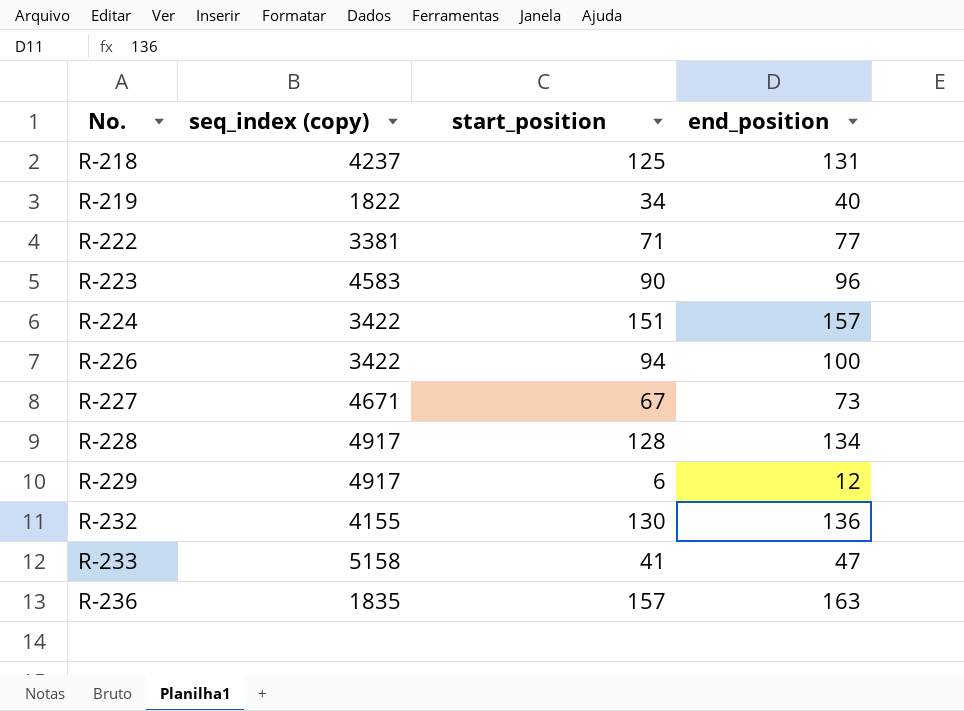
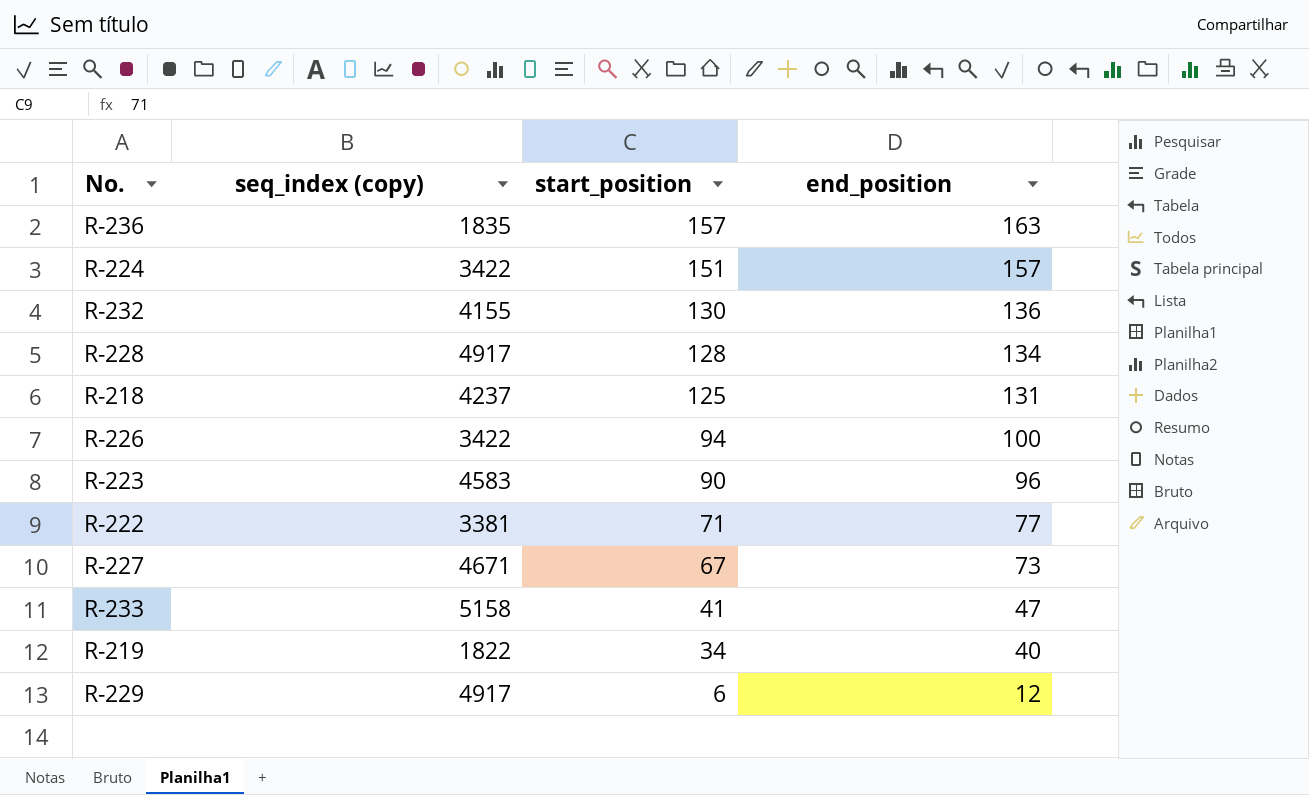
row order: No. ascending -> start_position descending

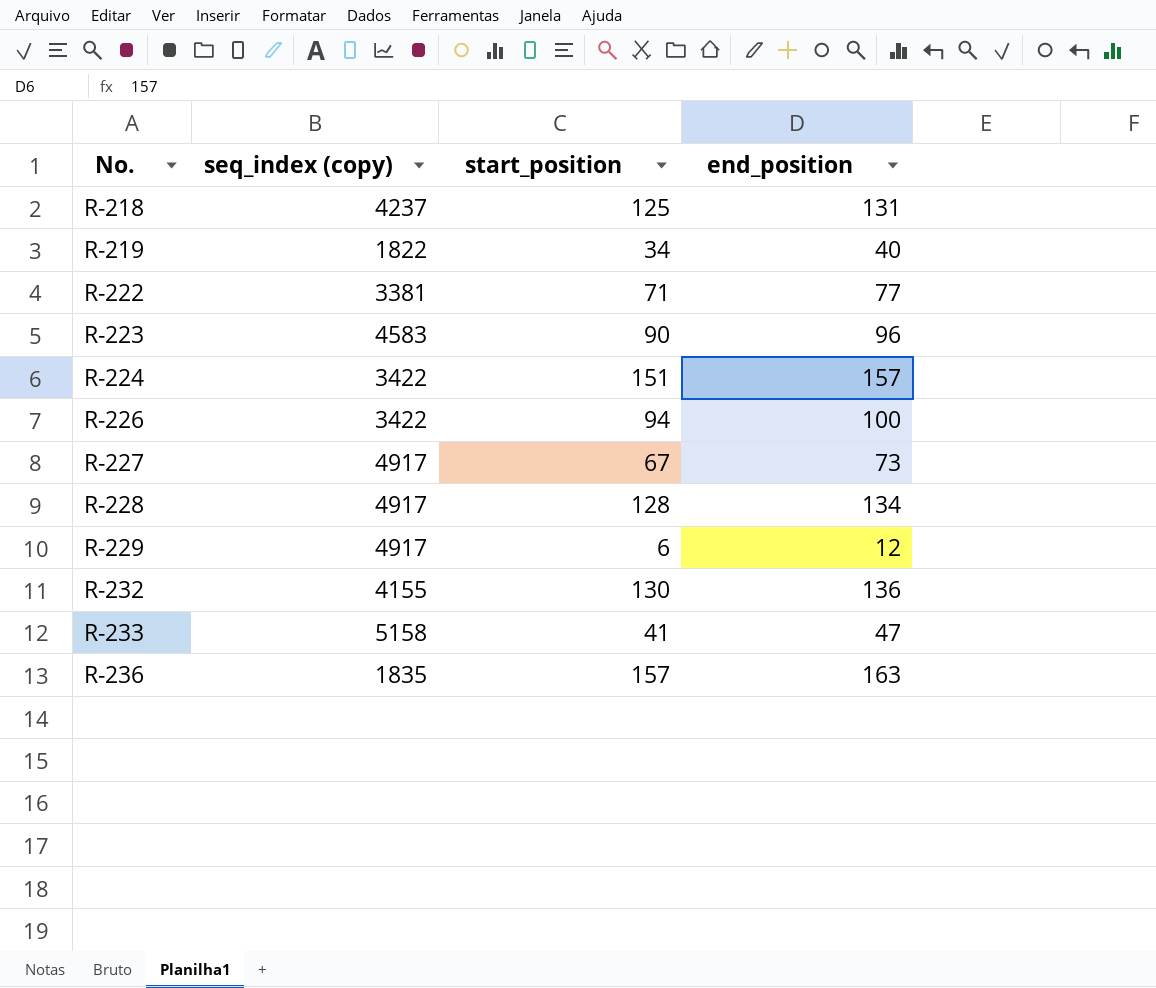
row order: start_position descending -> No. ascending
R-227 | seq_index (copy): 4671 -> 4917

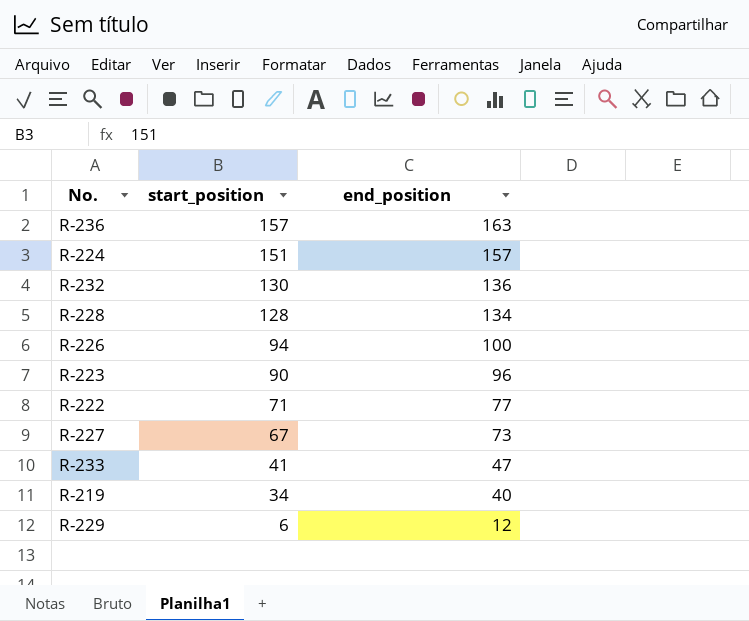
row order: No. ascending -> start_position descending
column seq_index (copy) | position: 2 -> none
row R-218: 4237 | 125 | 131 -> none

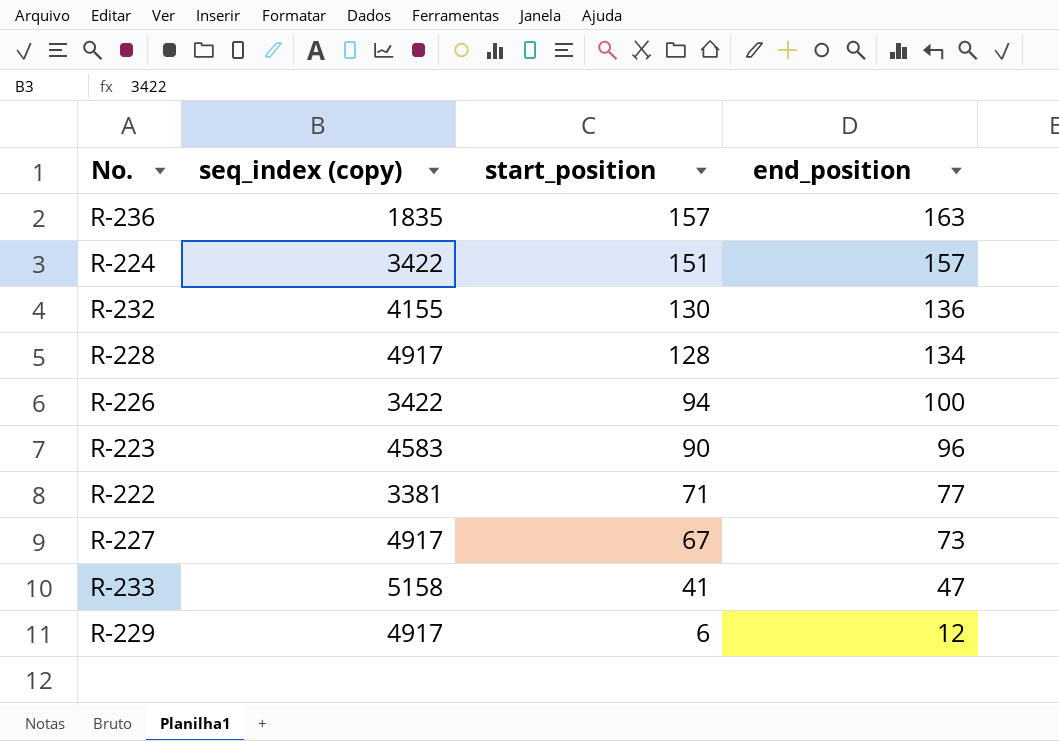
column seq_index (copy) | position: none -> 2
row R-219: 34 | 40 -> none

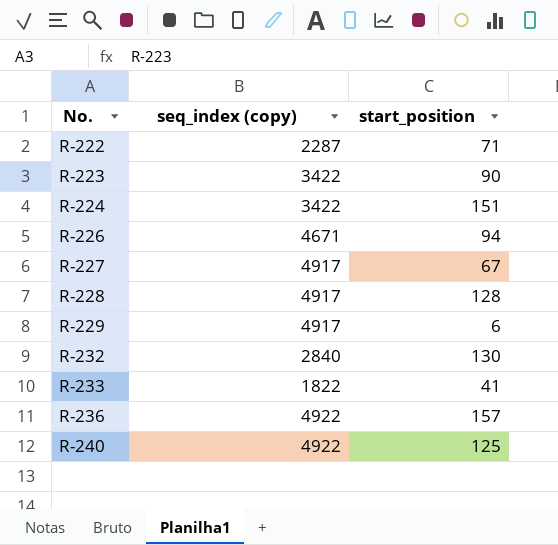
row order: start_position descending -> No. ascending
column end_position | position: 4 -> none
R-222 | seq_index (copy): 3381 -> 2287
R-223 | seq_index (copy): 4583 -> 3422
R-226 | seq_index (copy): 3422 -> 4671
R-232 | seq_index (copy): 4155 -> 2840
R-233 | seq_index (copy): 5158 -> 1822
R-236 | seq_index (copy): 1835 -> 4922
row R-240: none -> 4922 | 125

